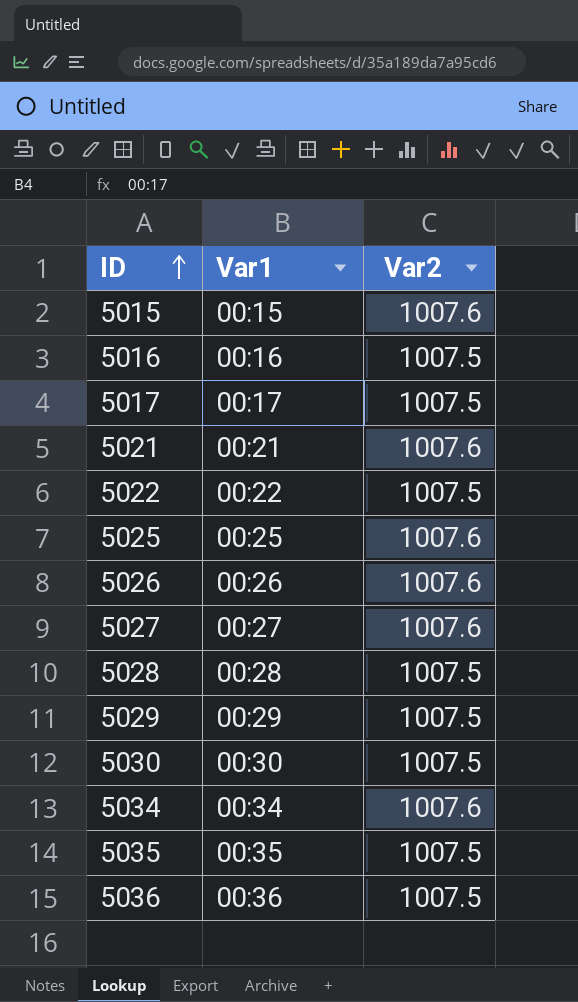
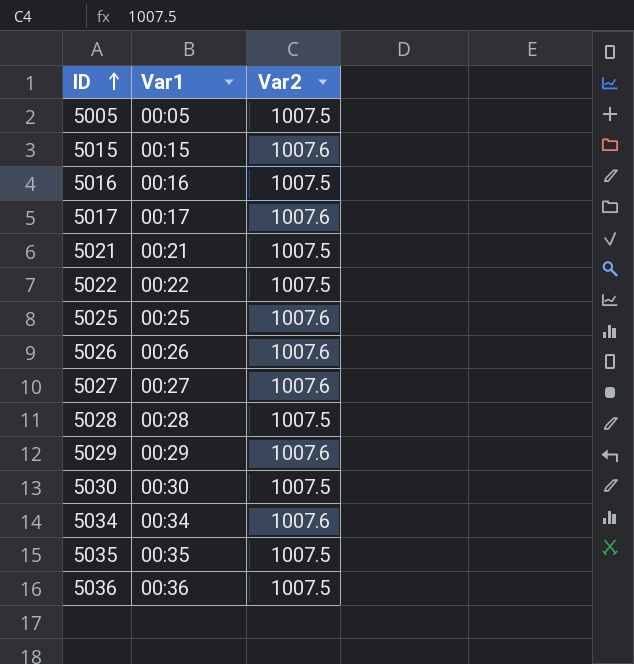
row 5005: none -> 00:05 | 1007.5
5017 | Var2: 1007.5 -> 1007.6
5021 | Var2: 1007.6 -> 1007.5
5029 | Var2: 1007.5 -> 1007.6

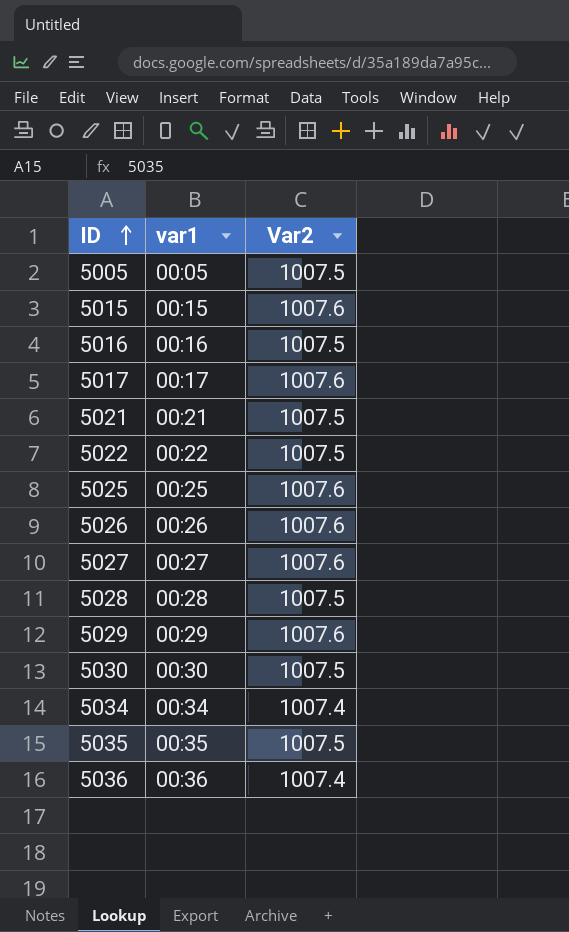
column name: Var1 -> var1
5034 | Var2: 1007.6 -> 1007.4
5036 | Var2: 1007.5 -> 1007.4

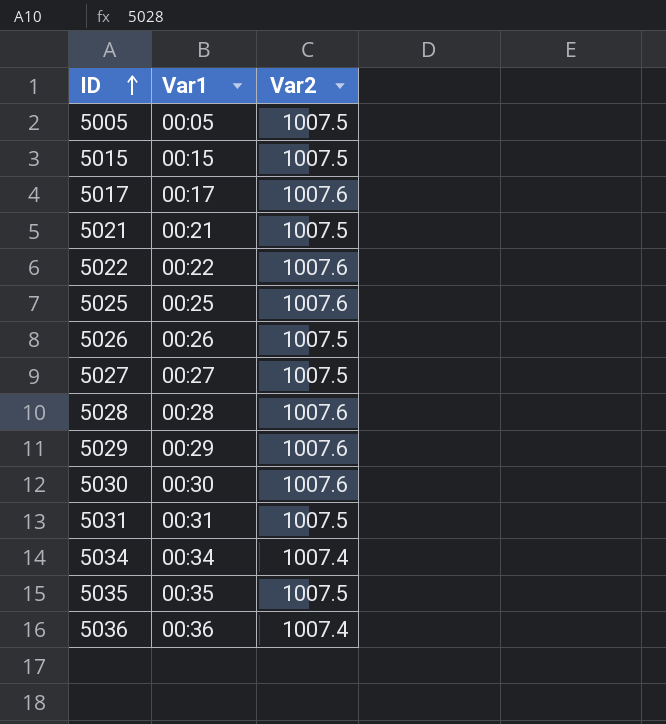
column name: var1 -> Var1
row 5016: 00:16 | 1007.5 -> none
5015 | Var2: 1007.6 -> 1007.5
5022 | Var2: 1007.5 -> 1007.6
5026 | Var2: 1007.6 -> 1007.5
5027 | Var2: 1007.6 -> 1007.5
5028 | Var2: 1007.5 -> 1007.6
5030 | Var2: 1007.5 -> 1007.6
row 5031: none -> 00:31 | 1007.5

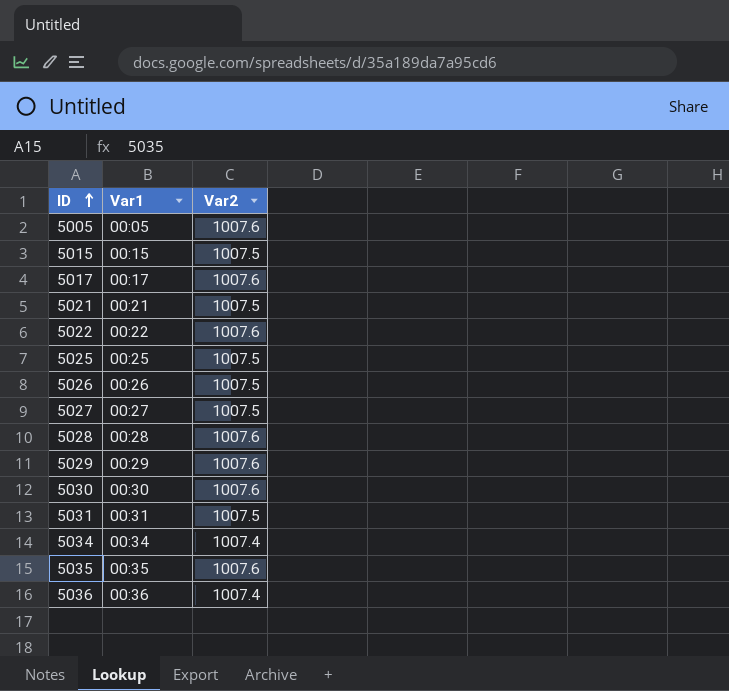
5005 | Var2: 1007.5 -> 1007.6
5025 | Var2: 1007.6 -> 1007.5
5035 | Var2: 1007.5 -> 1007.6

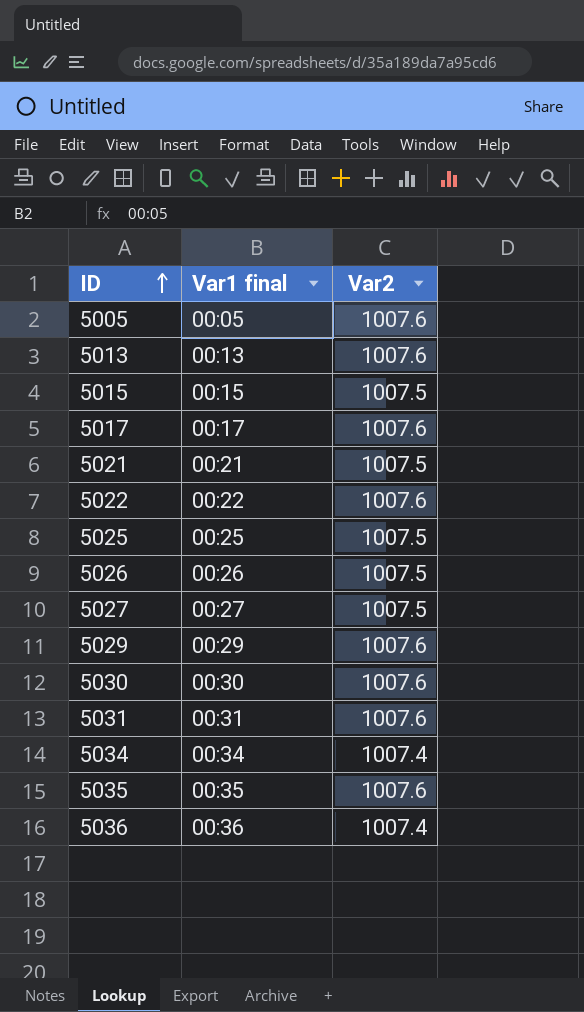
column name: Var1 -> Var1 final
row 5028: 00:28 | 1007.6 -> none
row 5013: none -> 00:13 | 1007.6
5031 | Var2: 1007.5 -> 1007.6

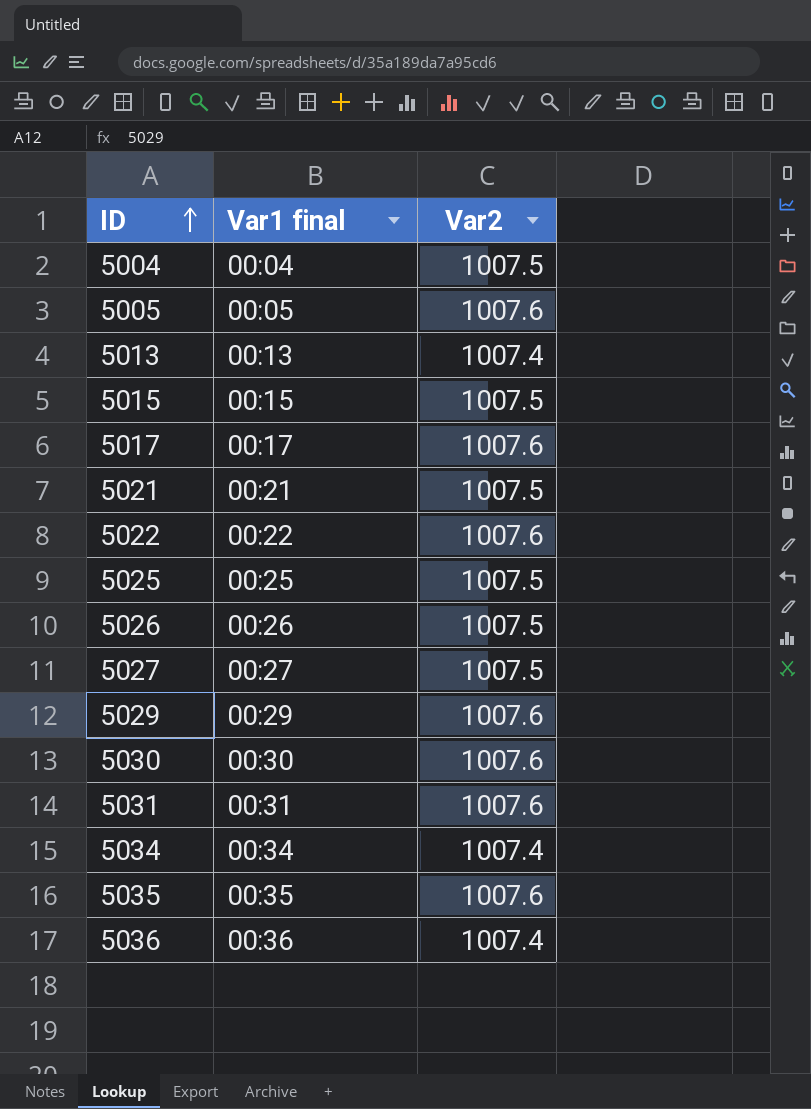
row 5004: none -> 00:04 | 1007.5
5013 | Var2: 1007.6 -> 1007.4

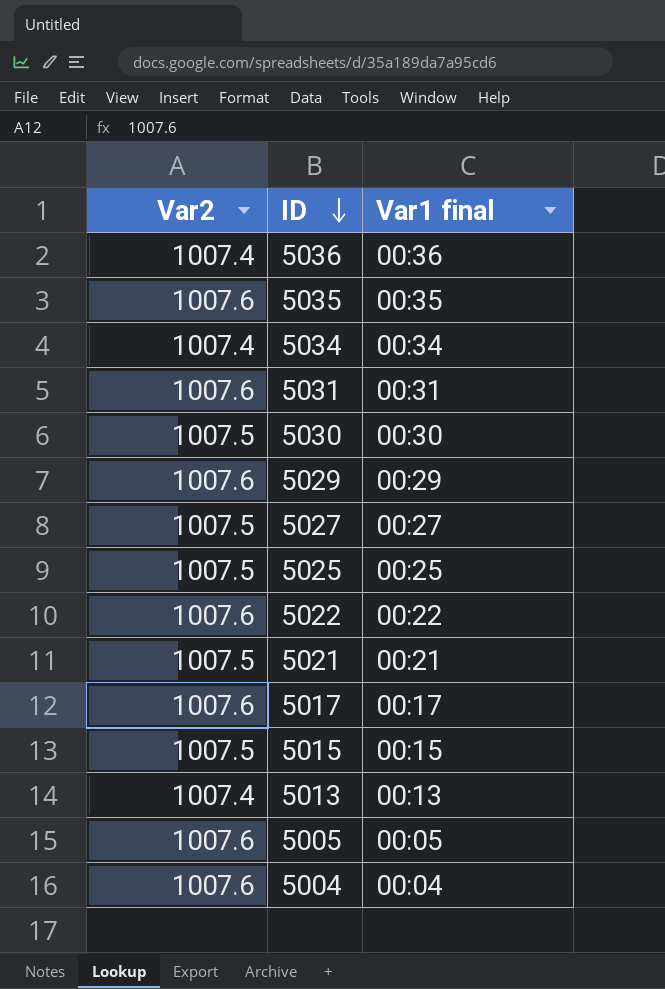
row order: ID ascending -> ID descending
column Var2 | position: 3 -> 1
row 5026: 00:26 | 1007.5 -> none
5030 | Var2: 1007.6 -> 1007.5
5004 | Var2: 1007.5 -> 1007.6

